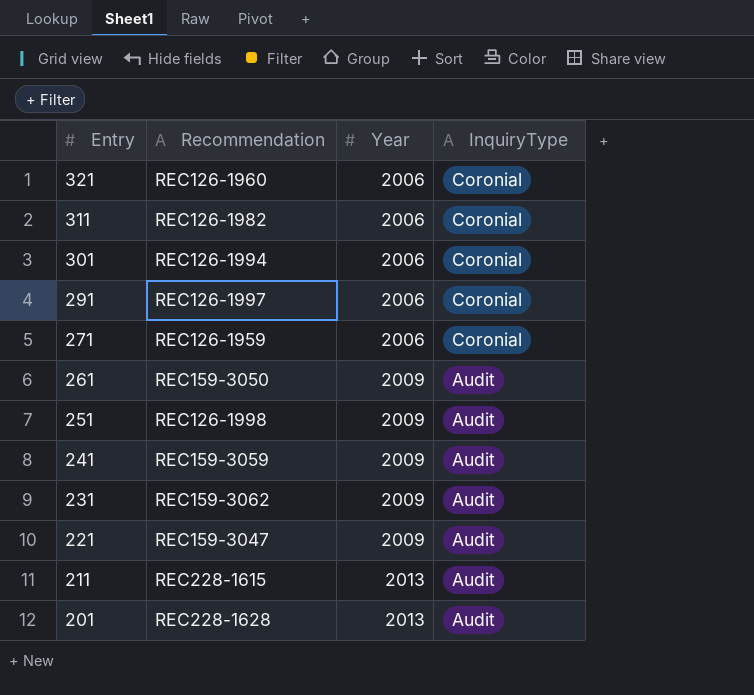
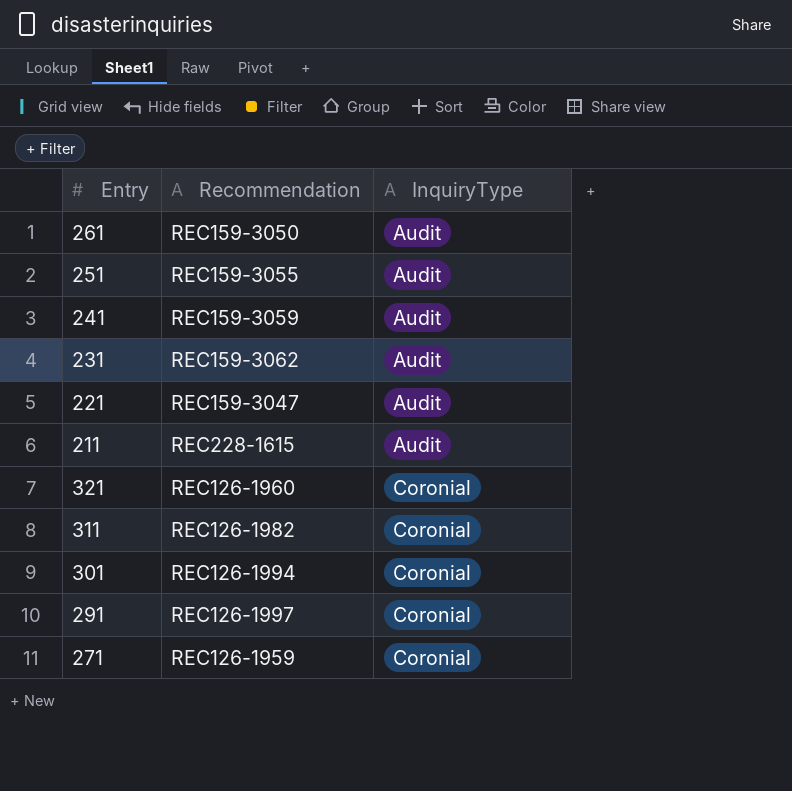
row order: Entry descending -> InquiryType ascending
column Year | position: 3 -> none
row 201: REC228-1628 | 2013 | Audit -> none
251 | Recommendation: REC126-1998 -> REC159-3055

